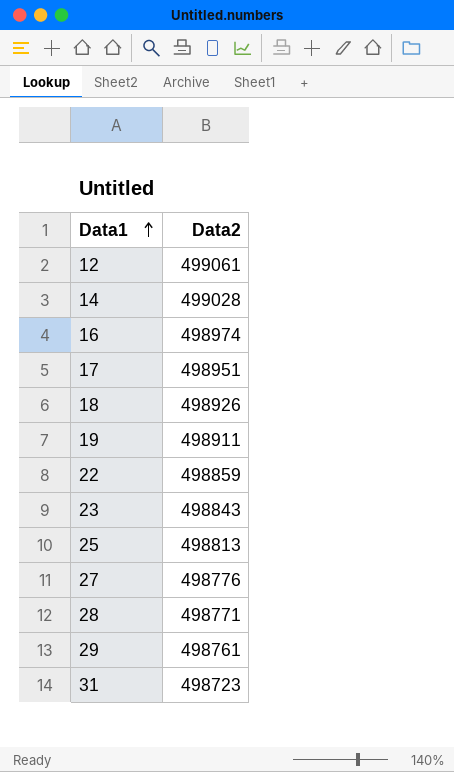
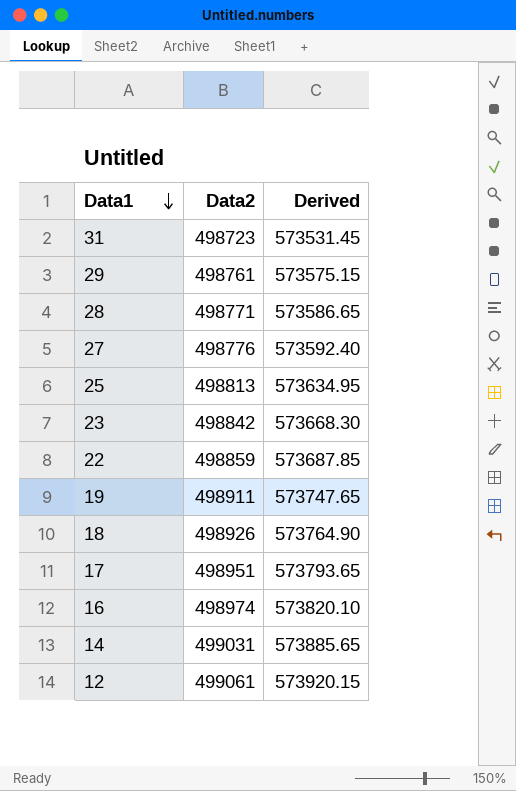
row order: Data1 ascending -> Data1 descending
column Derived | formula: none -> [Data2] * 1.15
23 | Data2: 498843 -> 498842
14 | Data2: 499028 -> 499031

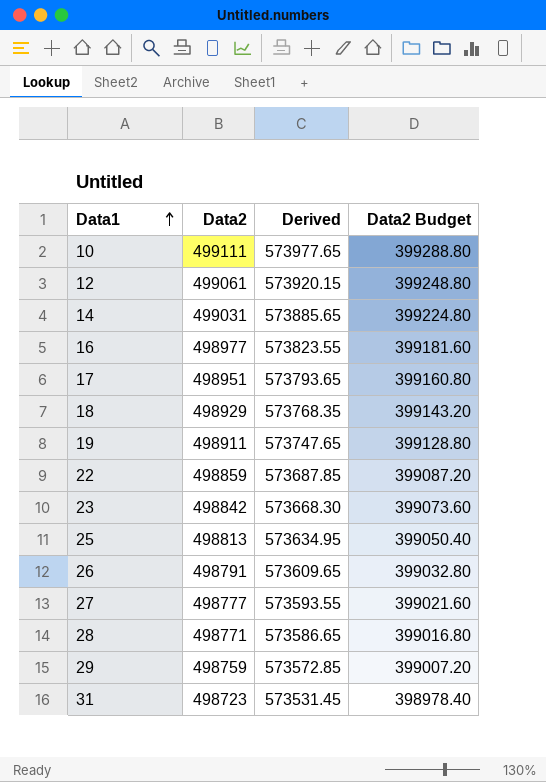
row order: Data1 descending -> Data1 ascending
column Data2 Budget | formula: none -> [Data2] * 0.8
row 10: none -> 499111 | 573977.65 | 399288.80
16 | Data2: 498974 -> 498977
16 | Derived: 573820.10 -> 573823.55
18 | Data2: 498926 -> 498929
18 | Derived: 573764.90 -> 573768.35
row 26: none -> 498791 | 573609.65 | 399032.80
27 | Data2: 498776 -> 498777
27 | Derived: 573592.40 -> 573593.55
29 | Data2: 498761 -> 498759
29 | Derived: 573575.15 -> 573572.85

